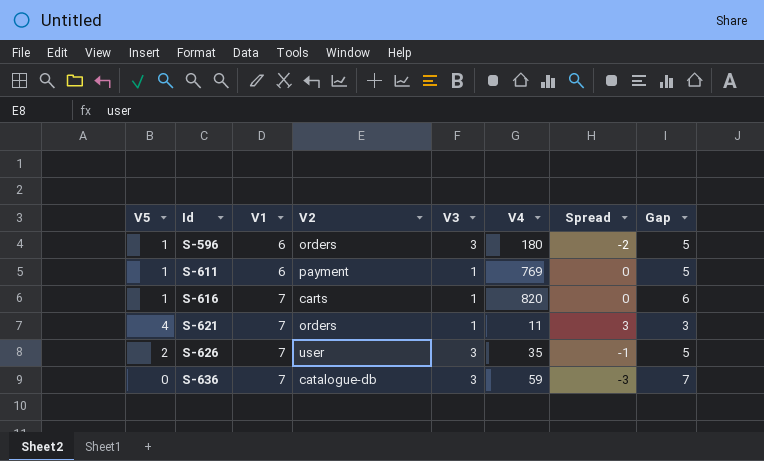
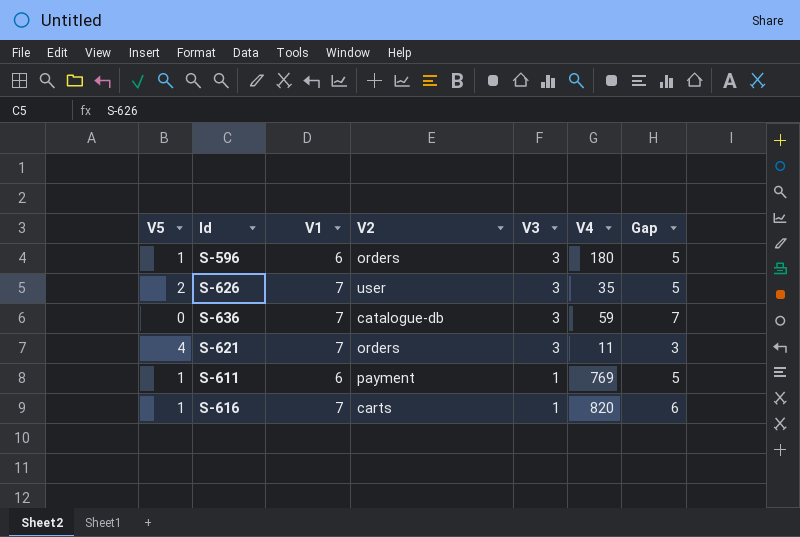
row order: Id ascending -> V3 descending
column Spread | formula: [V5] - [V3] -> none
S-621 | V3: 1 -> 3

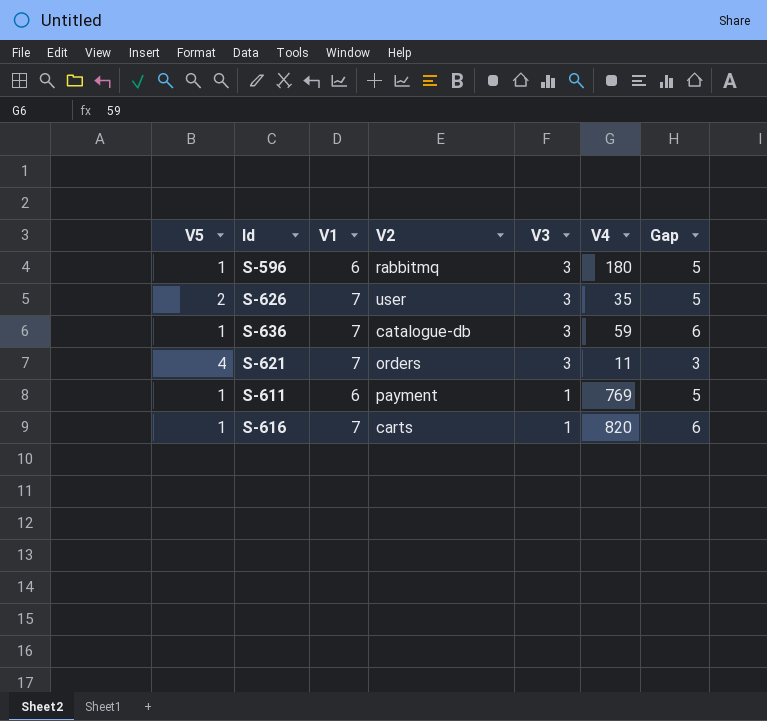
S-596 | V2: orders -> rabbitmq
S-636 | V5: 0 -> 1
S-636 | Gap: 7 -> 6

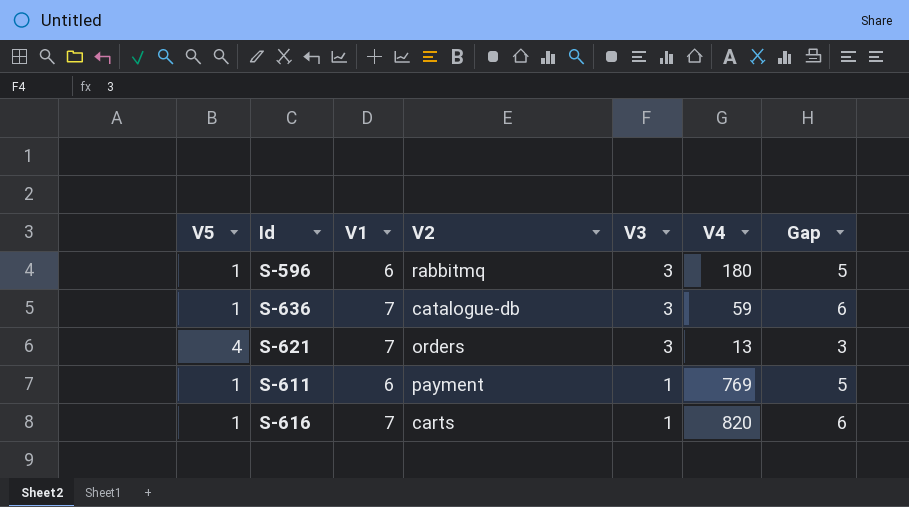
row S-626: 2 | 7 | user | 3 | 35 | 5 -> none
S-621 | V4: 11 -> 13

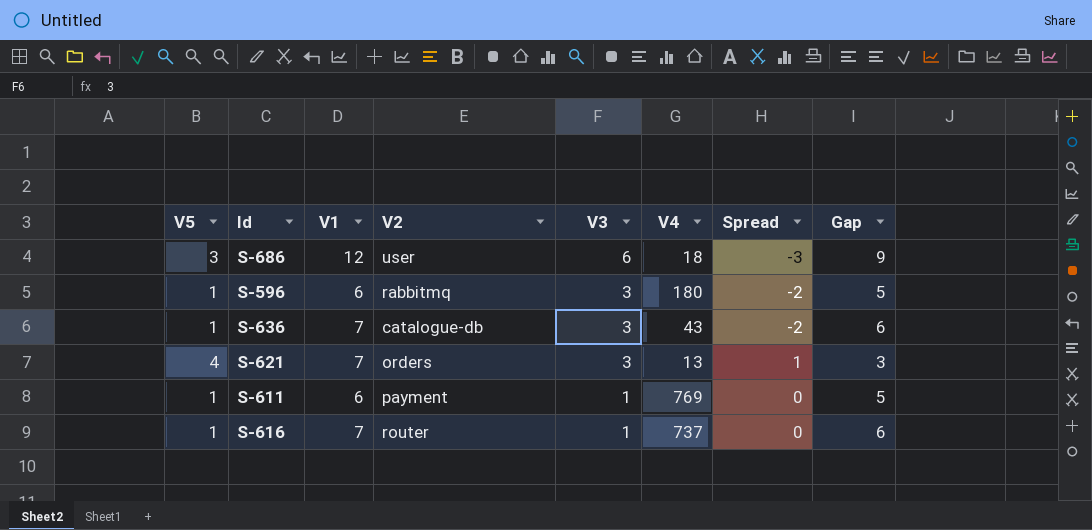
column Spread | formula: none -> [V5] - [V3]
row S-686: none -> 3 | 12 | user | 6 | 18 | -3 | 9
S-636 | V4: 59 -> 43
S-616 | V2: carts -> router
S-616 | V4: 820 -> 737

